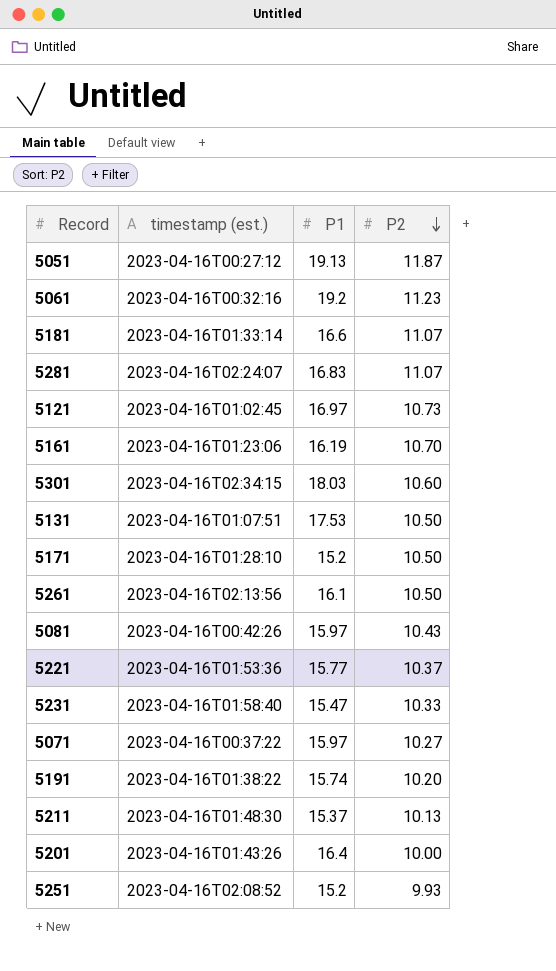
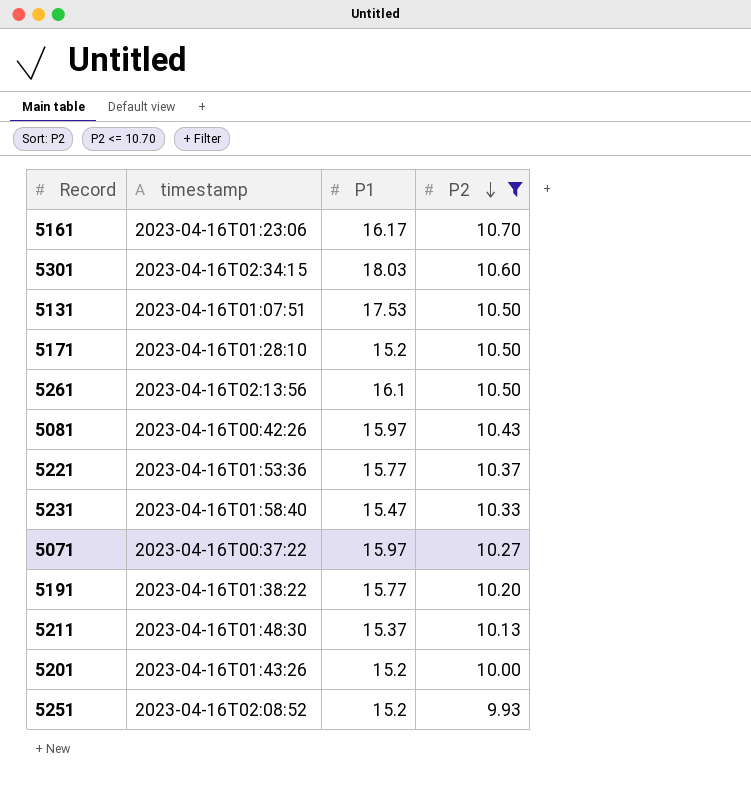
filter: none -> P2 <= 10.70
column name: timestamp (est.) -> timestamp
5161 | P1: 16.19 -> 16.17
5191 | P1: 15.74 -> 15.77
5201 | P1: 16.4 -> 15.2

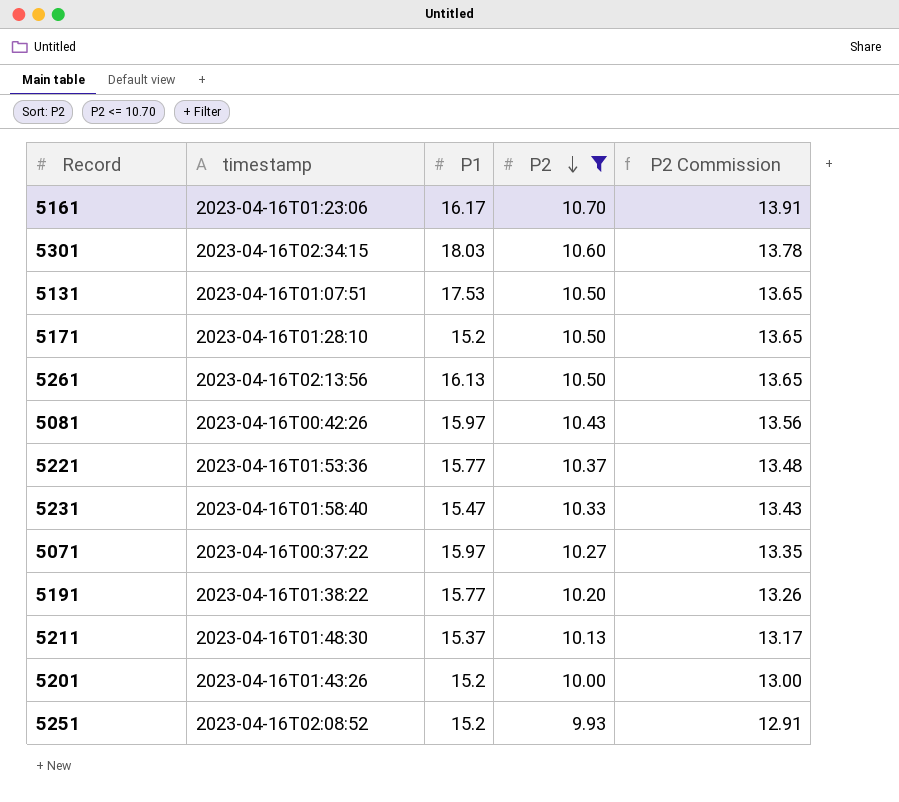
column P2 Commission | formula: none -> [P2] * 1.3
5261 | P1: 16.1 -> 16.13

